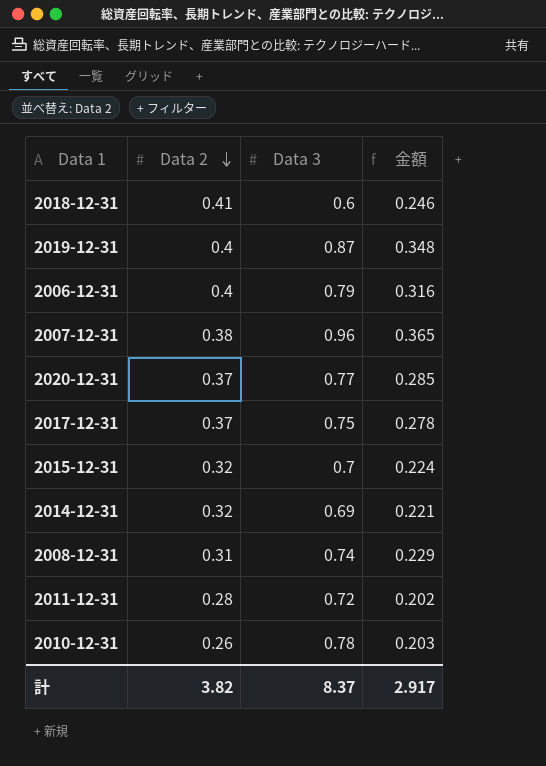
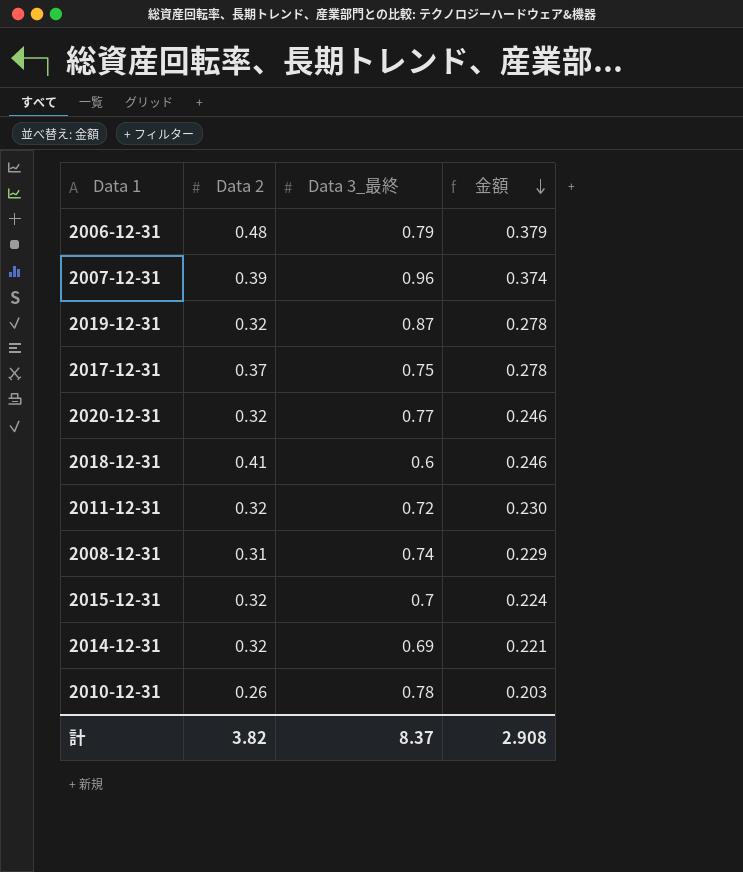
row order: Data 2 descending -> 金額 descending
column name: Data 3 -> Data 3_最終
2006-12-31 | Data 2: 0.4 -> 0.48
2006-12-31 | 金額: 0.316 -> 0.379
2007-12-31 | Data 2: 0.38 -> 0.39
2007-12-31 | 金額: 0.365 -> 0.374
2019-12-31 | Data 2: 0.4 -> 0.32
2019-12-31 | 金額: 0.348 -> 0.278
2020-12-31 | Data 2: 0.37 -> 0.32
2020-12-31 | 金額: 0.285 -> 0.246
2011-12-31 | Data 2: 0.28 -> 0.32
2011-12-31 | 金額: 0.202 -> 0.230
計 | 金額: 2.917 -> 2.908

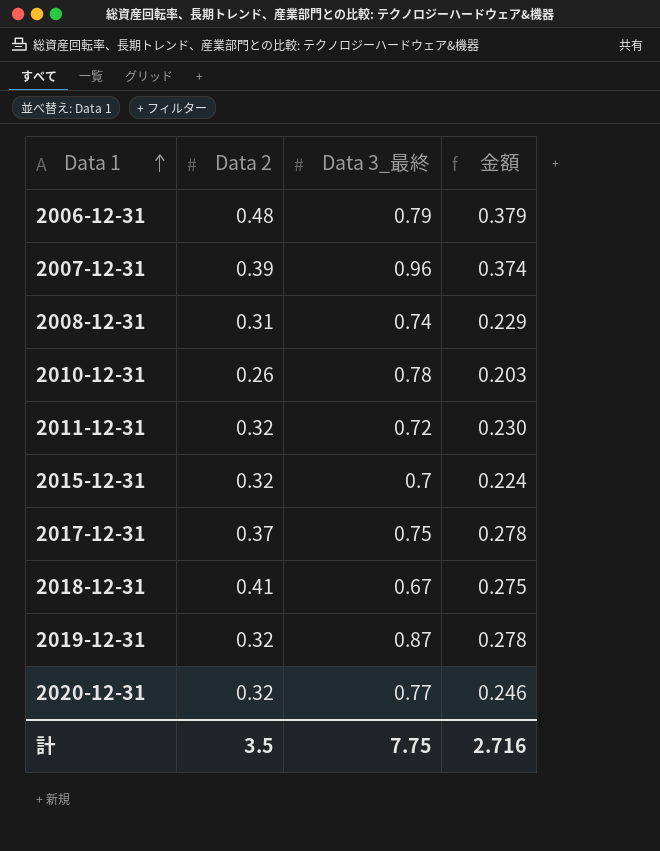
row order: 金額 descending -> Data 1 ascending
row 2014-12-31: 0.32 | 0.69 | 0.221 -> none
2018-12-31 | Data 3_最終: 0.6 -> 0.67
2018-12-31 | 金額: 0.246 -> 0.275
計 | Data 2: 3.82 -> 3.5
計 | Data 3_最終: 8.37 -> 7.75
計 | 金額: 2.908 -> 2.716

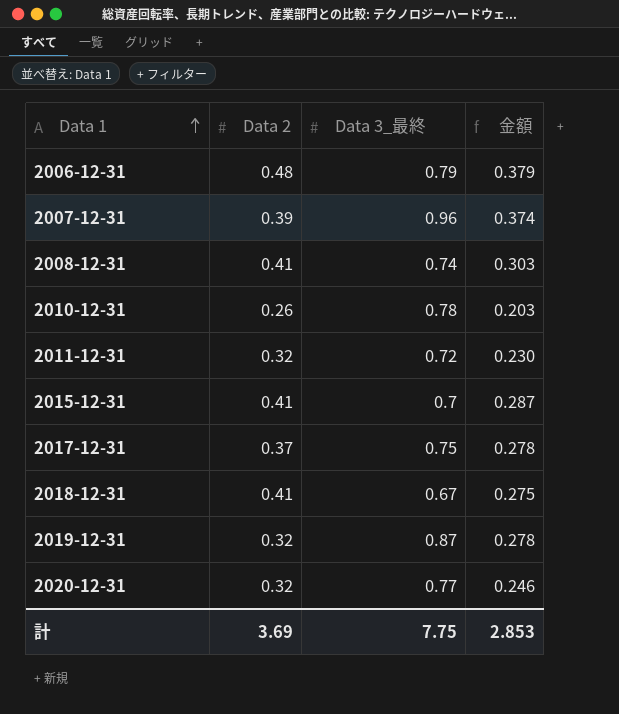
2008-12-31 | Data 2: 0.31 -> 0.41
2008-12-31 | 金額: 0.229 -> 0.303
2015-12-31 | Data 2: 0.32 -> 0.41
2015-12-31 | 金額: 0.224 -> 0.287
計 | Data 2: 3.5 -> 3.69
計 | 金額: 2.716 -> 2.853

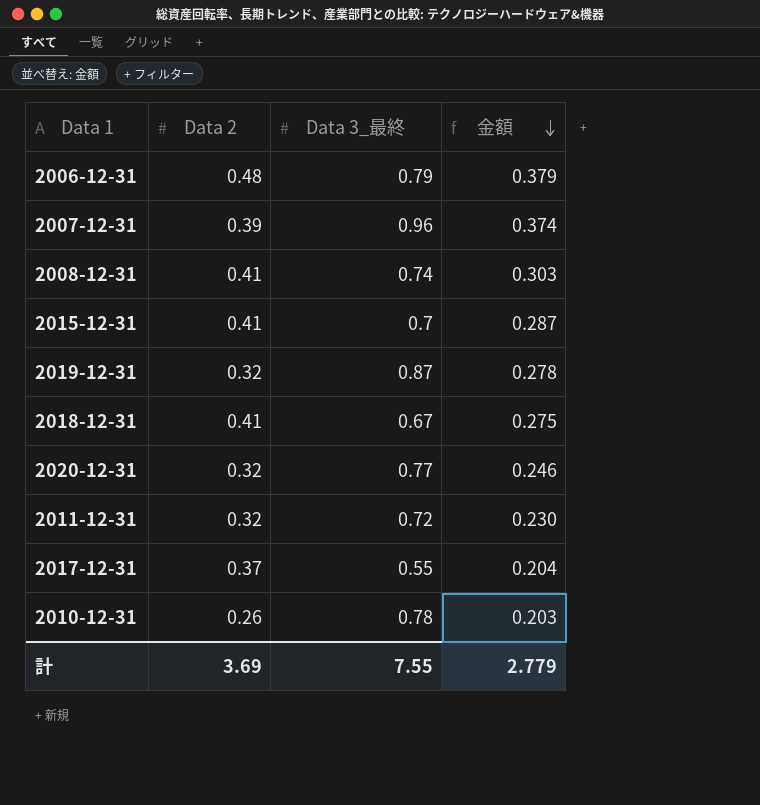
row order: Data 1 ascending -> 金額 descending
2017-12-31 | Data 3_最終: 0.75 -> 0.55
2017-12-31 | 金額: 0.278 -> 0.204
計 | Data 3_最終: 7.75 -> 7.55
計 | 金額: 2.853 -> 2.779

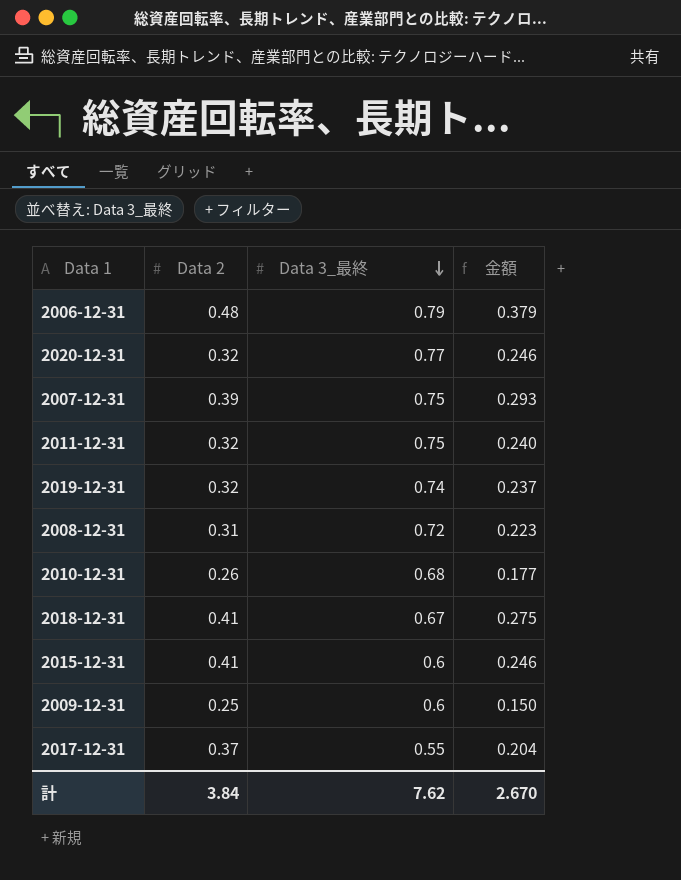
row order: 金額 descending -> Data 3_最終 descending
2007-12-31 | Data 3_最終: 0.96 -> 0.75
2007-12-31 | 金額: 0.374 -> 0.293
2011-12-31 | Data 3_最終: 0.72 -> 0.75
2011-12-31 | 金額: 0.230 -> 0.240
2019-12-31 | Data 3_最終: 0.87 -> 0.74
2019-12-31 | 金額: 0.278 -> 0.237
2008-12-31 | Data 2: 0.41 -> 0.31
2008-12-31 | Data 3_最終: 0.74 -> 0.72
2008-12-31 | 金額: 0.303 -> 0.223
2010-12-31 | Data 3_最終: 0.78 -> 0.68
2010-12-31 | 金額: 0.203 -> 0.177
2015-12-31 | Data 3_最終: 0.7 -> 0.6
2015-12-31 | 金額: 0.287 -> 0.246
row 2009-12-31: none -> 0.25 | 0.6 | 0.150
計 | Data 2: 3.69 -> 3.84
計 | Data 3_最終: 7.55 -> 7.62
計 | 金額: 2.779 -> 2.670

